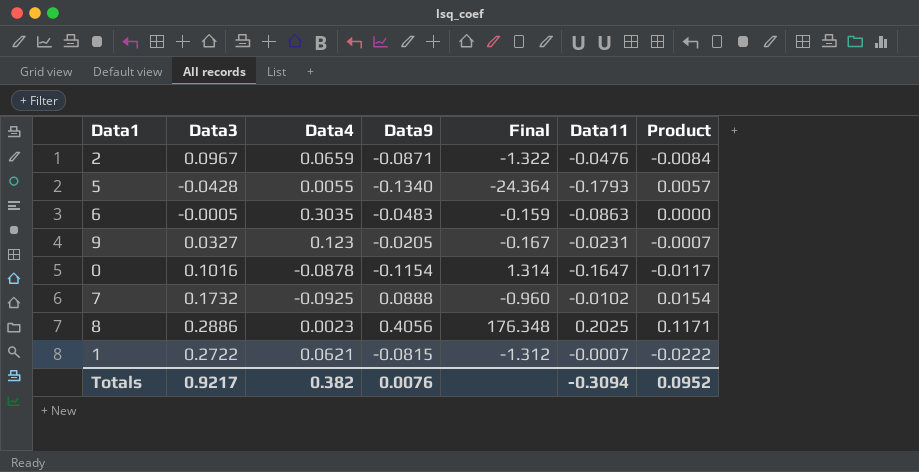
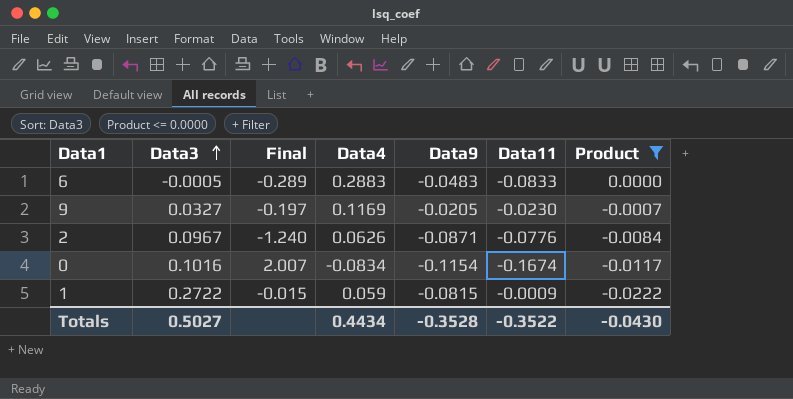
filter: none -> Product <= 0.0000
row order: none -> Data3 ascending
column Final | formula: [Data9] / [Data4] -> [Data11] / [Data4]
column Final | position: 5 -> 3
6 | Data4: 0.3035 -> 0.2883
6 | Data11: -0.0863 -> -0.0833
9 | Data4: 0.123 -> 0.1169
9 | Data11: -0.0231 -> -0.0230
2 | Data4: 0.0659 -> 0.0626
2 | Data11: -0.0476 -> -0.0776
0 | Data4: -0.0878 -> -0.0834
0 | Data11: -0.1647 -> -0.1674
1 | Data4: 0.0621 -> 0.059
1 | Data11: -0.0007 -> -0.0009
Totals | Data3: 0.9217 -> 0.5027
Totals | Data4: 0.382 -> 0.4434
Totals | Data9: 0.0076 -> -0.3528
Totals | Data11: -0.3094 -> -0.3522
Totals | Product: 0.0952 -> -0.0430

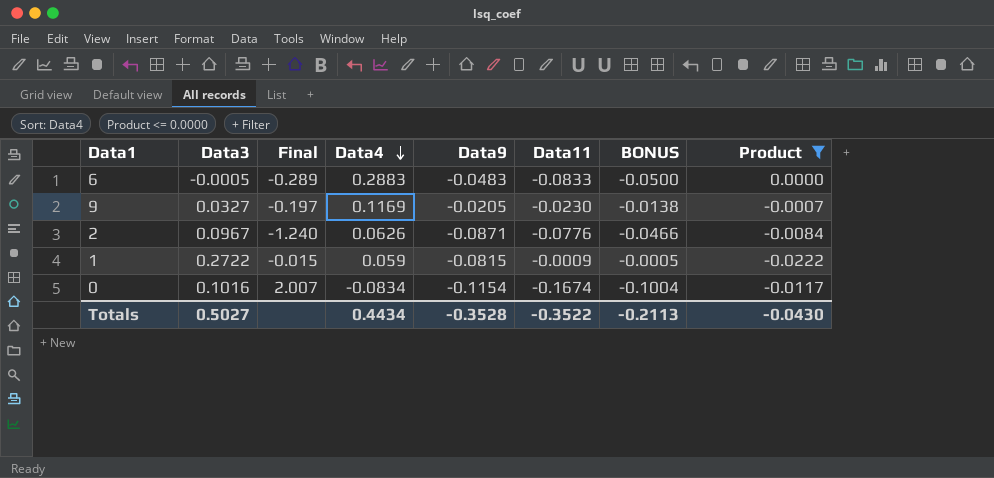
row order: Data3 ascending -> Data4 descending
column BONUS | formula: none -> [Data11] * 0.6

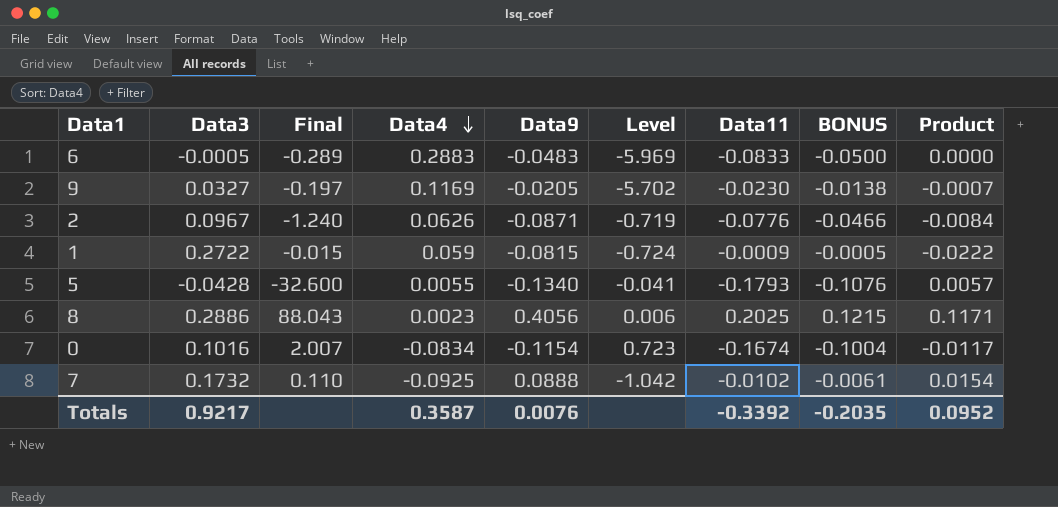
filter: Product <= 0.0000 -> none
column Level | formula: none -> [Data4] / [Data9]
Totals | Data3: 0.5027 -> 0.9217
Totals | Data4: 0.4434 -> 0.3587
Totals | Data9: -0.3528 -> 0.0076
Totals | Data11: -0.3522 -> -0.3392
Totals | BONUS: -0.2113 -> -0.2035
Totals | Product: -0.0430 -> 0.0952

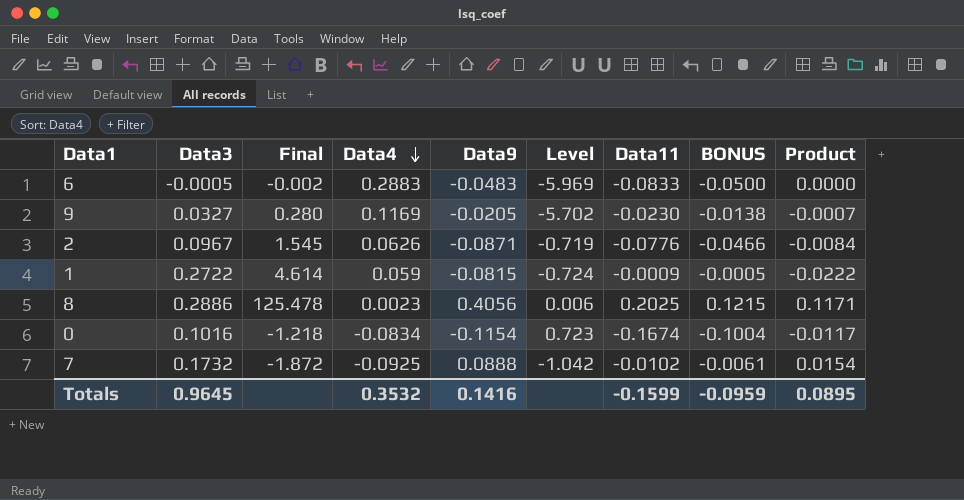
column Final | formula: [Data11] / [Data4] -> [Data3] / [Data4]
row 5: -0.0428 | -32.600 | 0.0055 | -0.1340 | -0.041 | -0.1793 | -0.1076 | 0.0057 -> none
Totals | Data3: 0.9217 -> 0.9645
Totals | Data4: 0.3587 -> 0.3532
Totals | Data9: 0.0076 -> 0.1416
Totals | Data11: -0.3392 -> -0.1599
Totals | BONUS: -0.2035 -> -0.0959
Totals | Product: 0.0952 -> 0.0895

